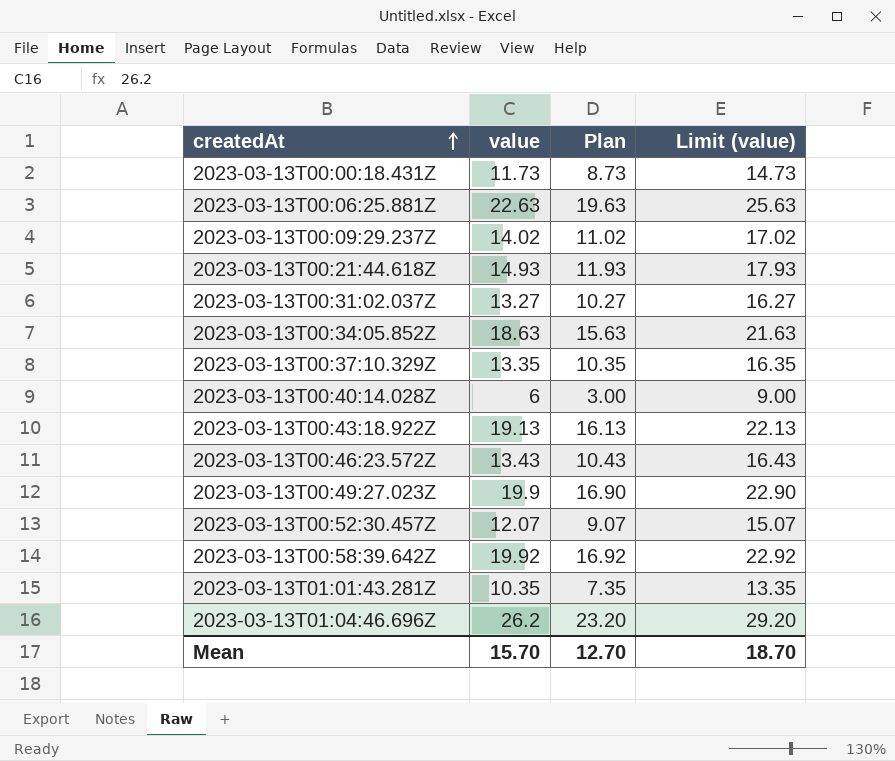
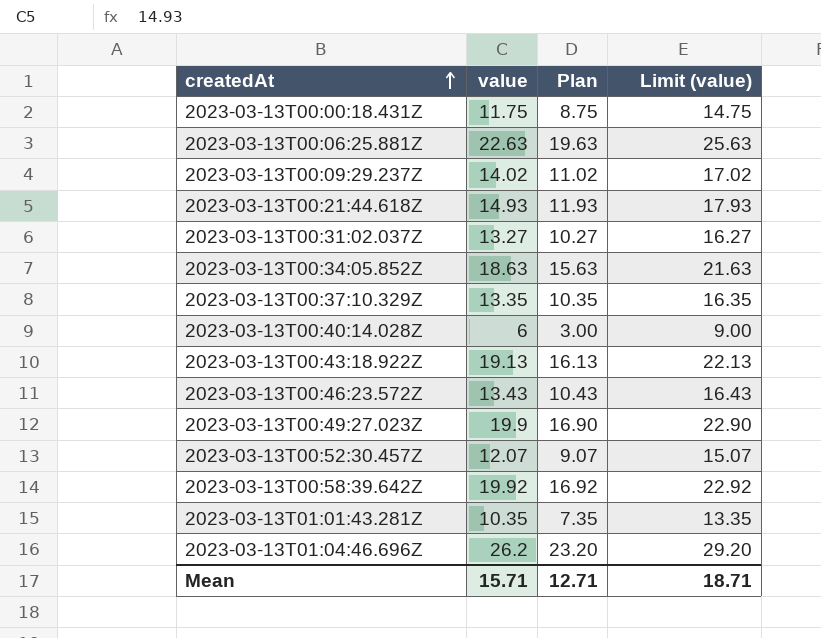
2023-03-13T00:00:18.431Z | value: 11.73 -> 11.75
2023-03-13T00:00:18.431Z | Plan: 8.73 -> 8.75
2023-03-13T00:00:18.431Z | Limit (value): 14.73 -> 14.75
Mean | value: 15.70 -> 15.71
Mean | Plan: 12.70 -> 12.71
Mean | Limit (value): 18.70 -> 18.71

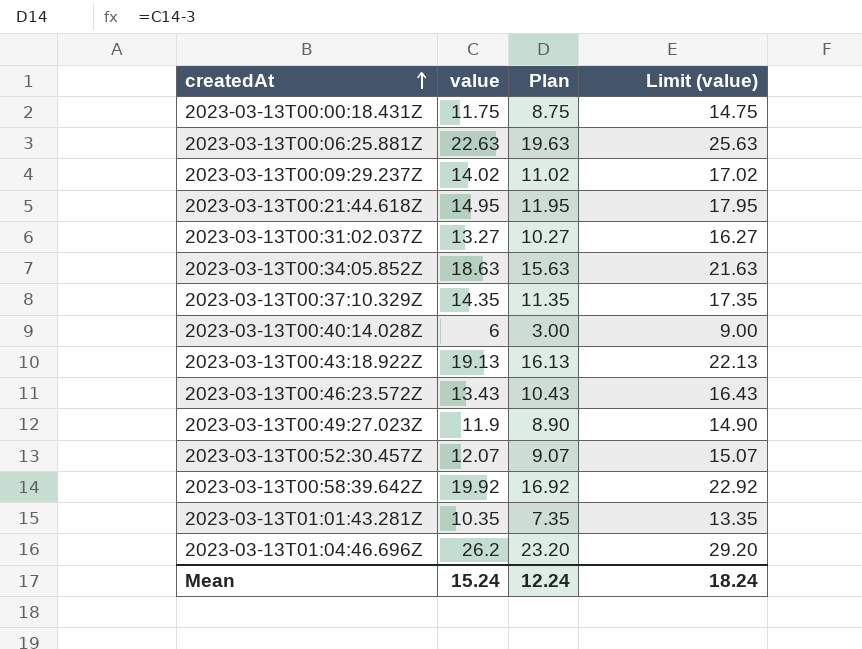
2023-03-13T00:21:44.618Z | value: 14.93 -> 14.95
2023-03-13T00:21:44.618Z | Plan: 11.93 -> 11.95
2023-03-13T00:21:44.618Z | Limit (value): 17.93 -> 17.95
2023-03-13T00:37:10.329Z | value: 13.35 -> 14.35
2023-03-13T00:37:10.329Z | Plan: 10.35 -> 11.35
2023-03-13T00:37:10.329Z | Limit (value): 16.35 -> 17.35
2023-03-13T00:49:27.023Z | value: 19.9 -> 11.9
2023-03-13T00:49:27.023Z | Plan: 16.90 -> 8.90
2023-03-13T00:49:27.023Z | Limit (value): 22.90 -> 14.90
Mean | value: 15.71 -> 15.24
Mean | Plan: 12.71 -> 12.24
Mean | Limit (value): 18.71 -> 18.24

